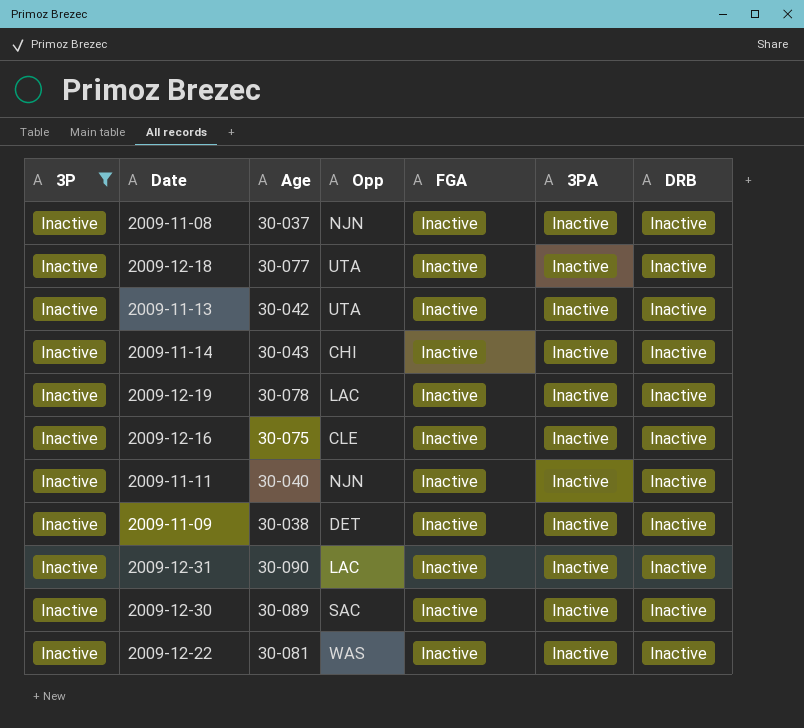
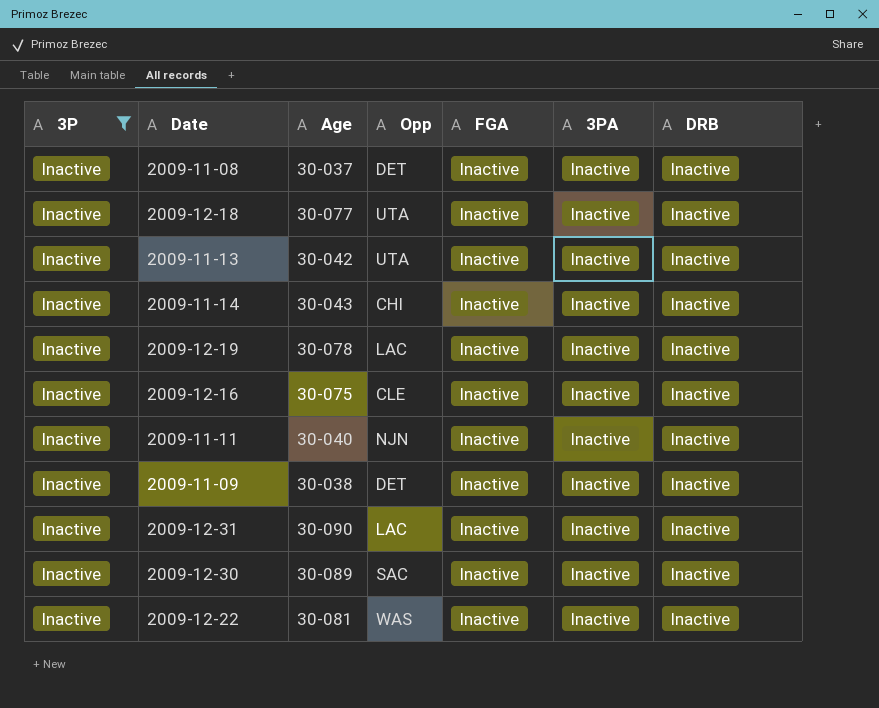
2009-11-08 | Opp: NJN -> DET

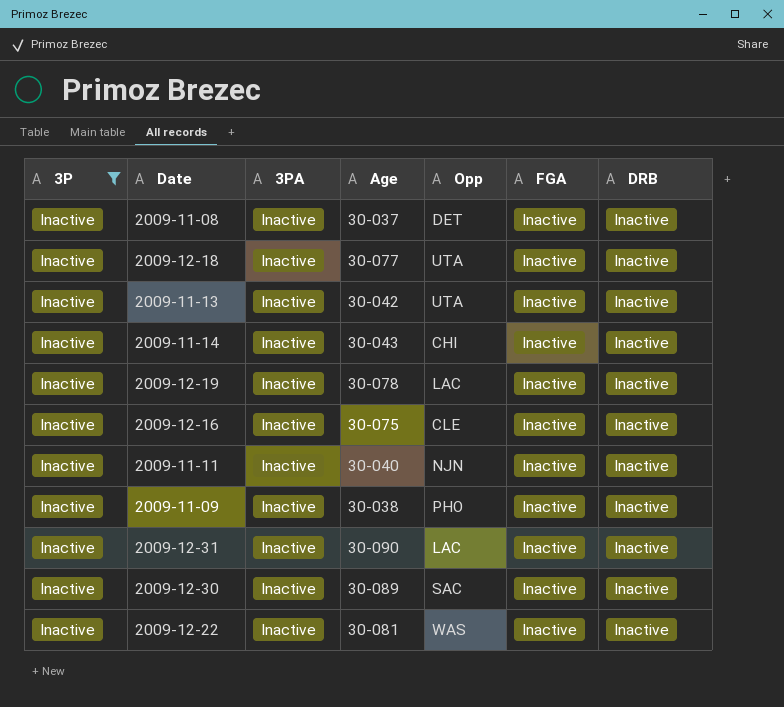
column 3PA | position: 6 -> 3
2009-11-09 | Opp: DET -> PHO

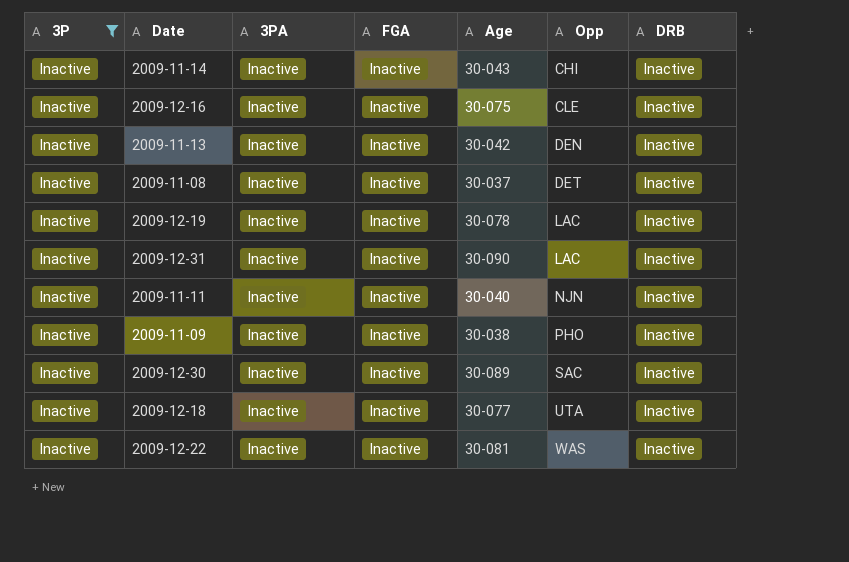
row order: none -> Opp ascending
column FGA | position: 6 -> 4
2009-11-13 | Opp: UTA -> DEN

